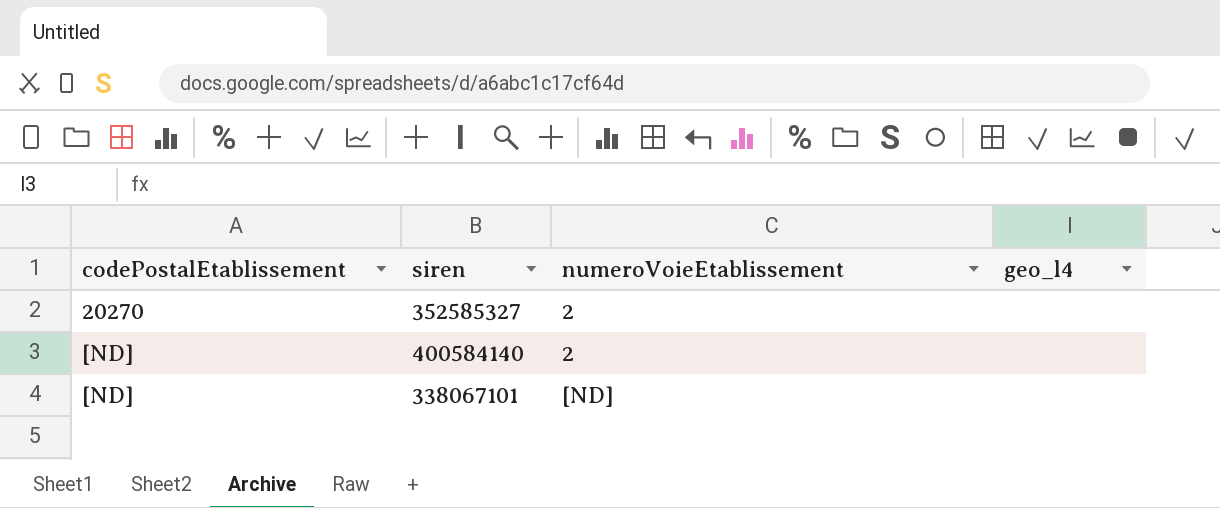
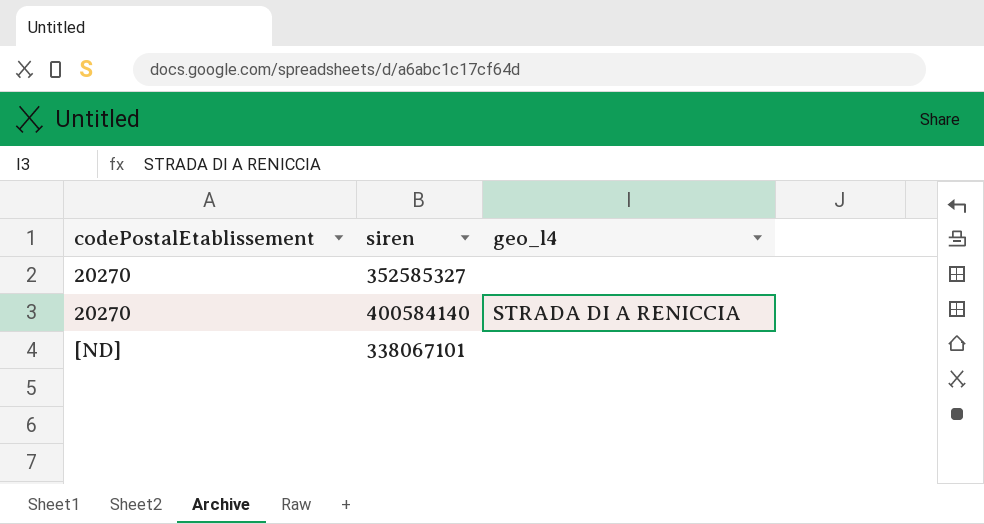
column numeroVoieEtablissement | position: 3 -> none
400584140 | codePostalEtablissement: [ND] -> 20270
400584140 | geo_l4: none -> STRADA DI A RENICCIA

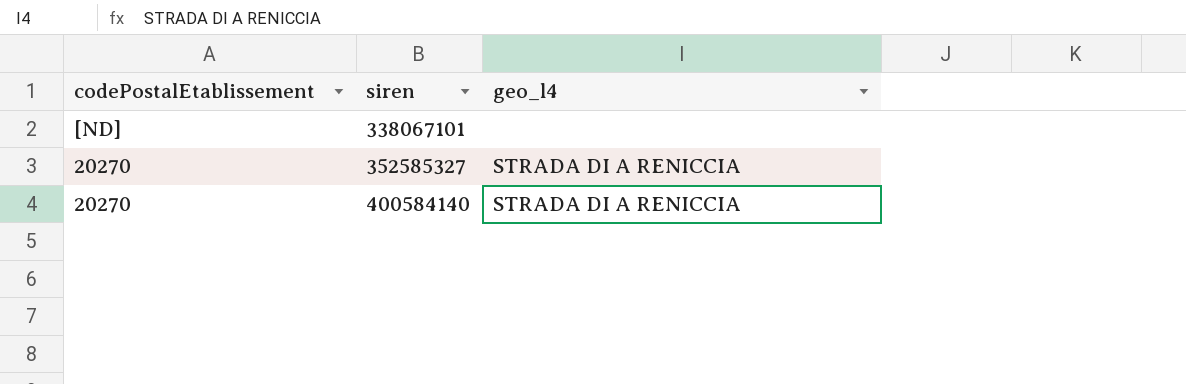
row order: codePostalEtablissement ascending -> codePostalEtablissement descending
352585327 | geo_l4: none -> STRADA DI A RENICCIA

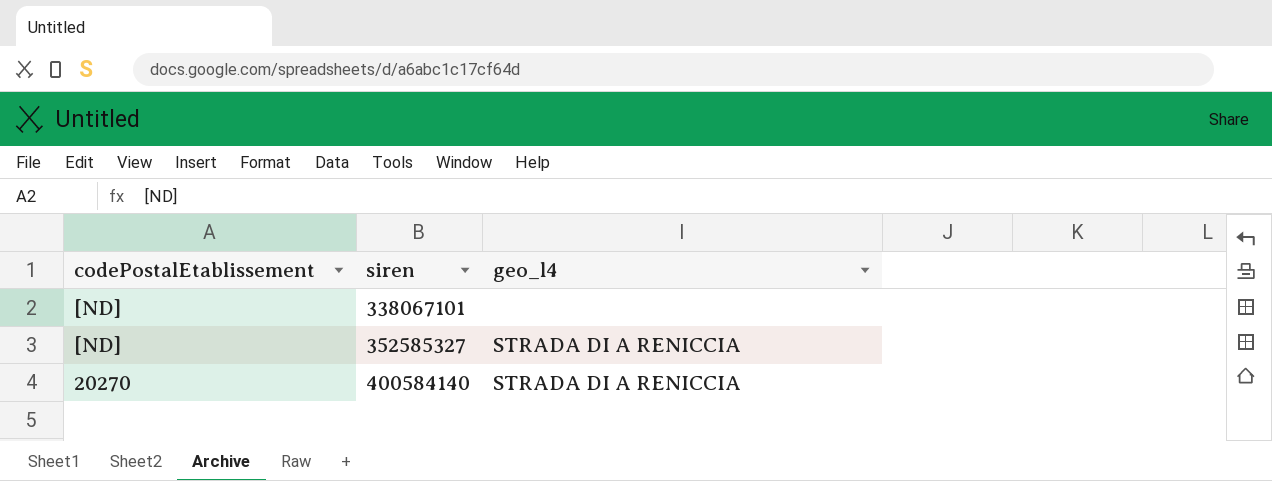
352585327 | codePostalEtablissement: 20270 -> [ND]

